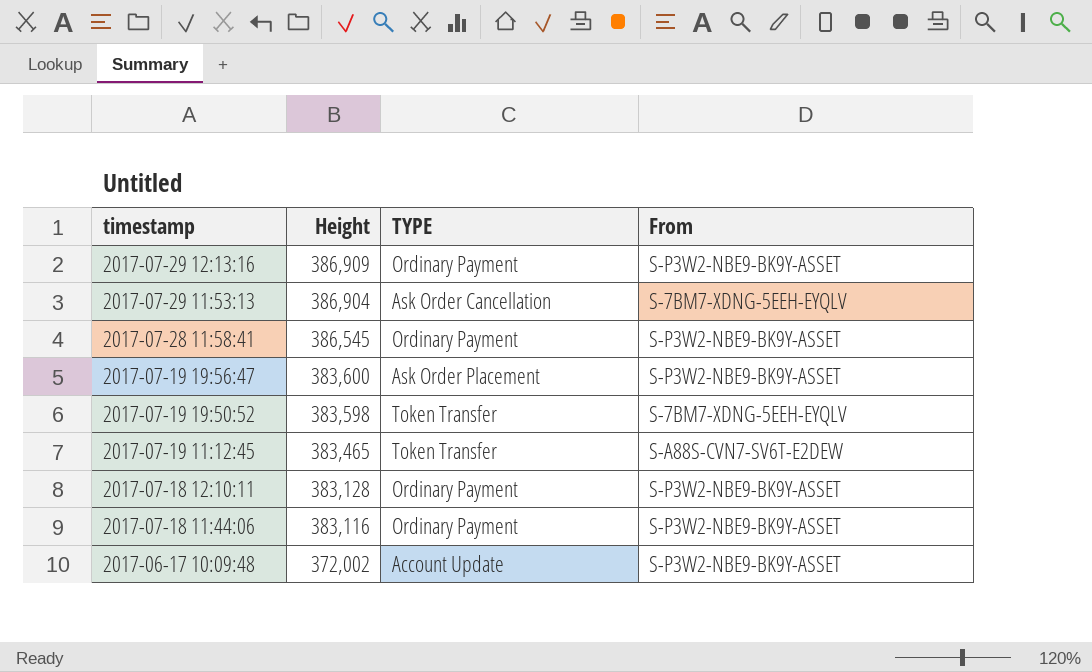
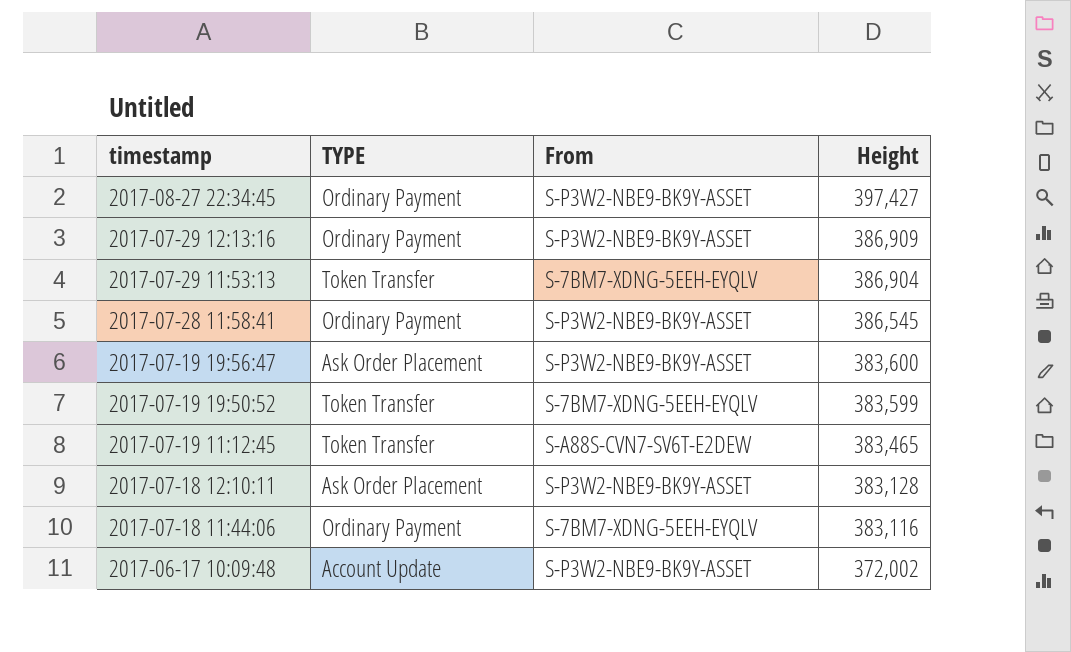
column Height | position: 2 -> 4
row 2017-08-27 22:34:45: none -> Ordinary Payment | S-P3W2-NBE9-BK9Y-ASSET | 397,427
2017-07-29 11:53:13 | TYPE: Ask Order Cancellation -> Token Transfer
2017-07-19 19:50:52 | Height: 383,598 -> 383,599
2017-07-18 12:10:11 | TYPE: Ordinary Payment -> Ask Order Placement
2017-07-18 11:44:06 | From: S-P3W2-NBE9-BK9Y-ASSET -> S-7BM7-XDNG-5EEH-EYQLV

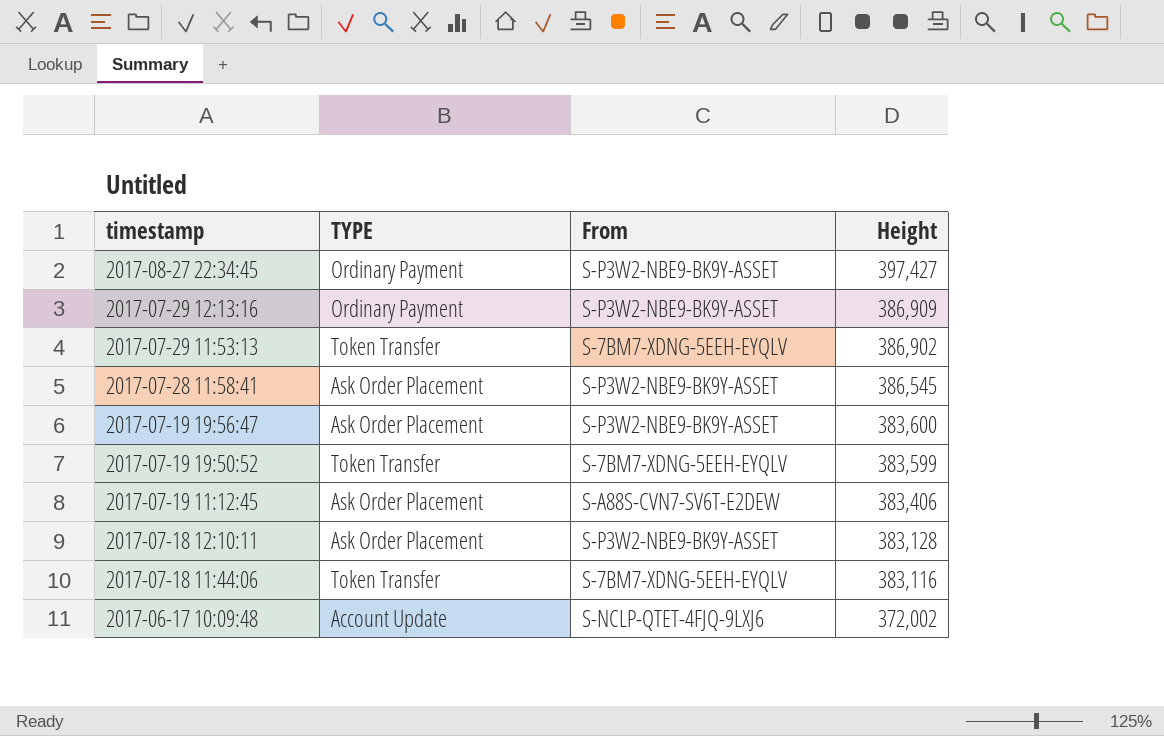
2017-07-29 11:53:13 | Height: 386,904 -> 386,902
2017-07-28 11:58:41 | TYPE: Ordinary Payment -> Ask Order Placement
2017-07-19 11:12:45 | TYPE: Token Transfer -> Ask Order Placement
2017-07-19 11:12:45 | Height: 383,465 -> 383,406
2017-07-18 11:44:06 | TYPE: Ordinary Payment -> Token Transfer
2017-06-17 10:09:48 | From: S-P3W2-NBE9-BK9Y-ASSET -> S-NCLP-QTET-4FJQ-9LXJ6

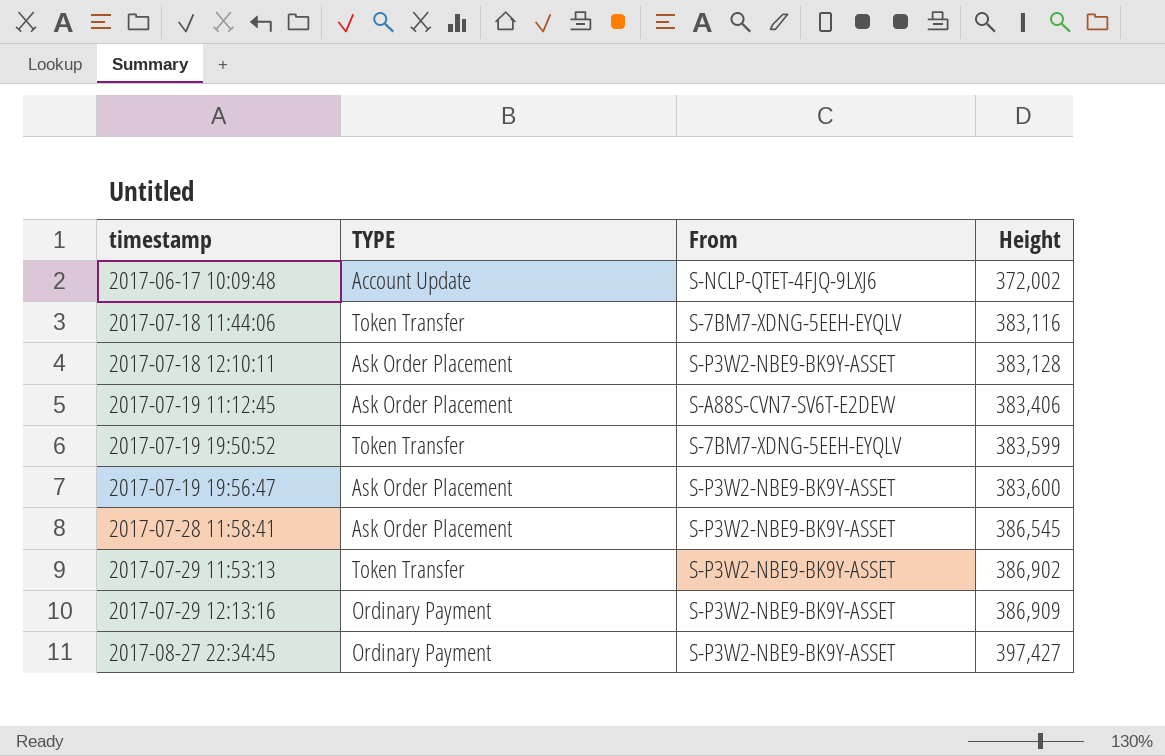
row order: timestamp descending -> timestamp ascending
2017-07-29 11:53:13 | From: S-7BM7-XDNG-5EEH-EYQLV -> S-P3W2-NBE9-BK9Y-ASSET

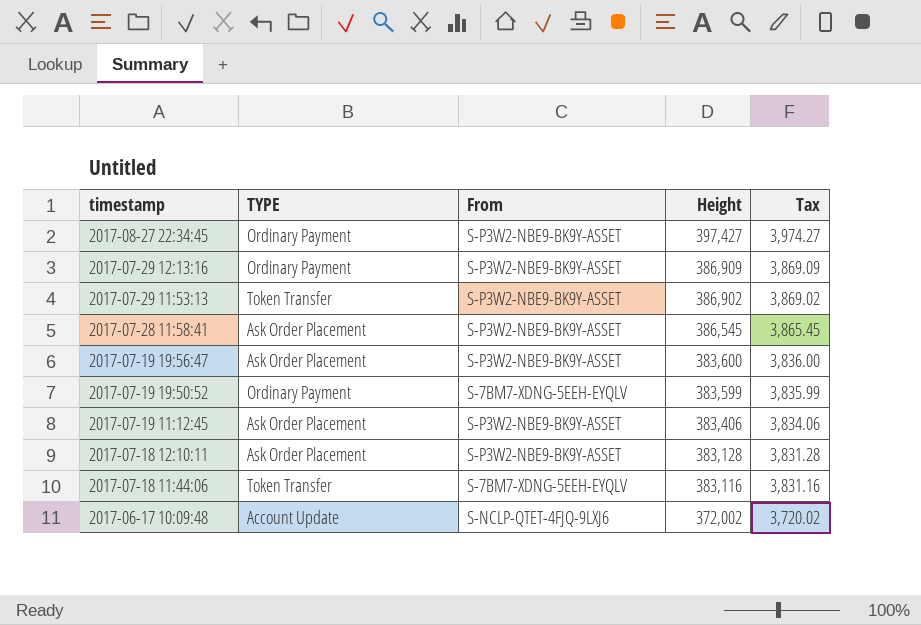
row order: timestamp ascending -> timestamp descending
column Tax | formula: none -> [Height] * 0.01
2017-07-19 19:50:52 | TYPE: Token Transfer -> Ordinary Payment
2017-07-19 11:12:45 | From: S-A88S-CVN7-SV6T-E2DEW -> S-P3W2-NBE9-BK9Y-ASSET

